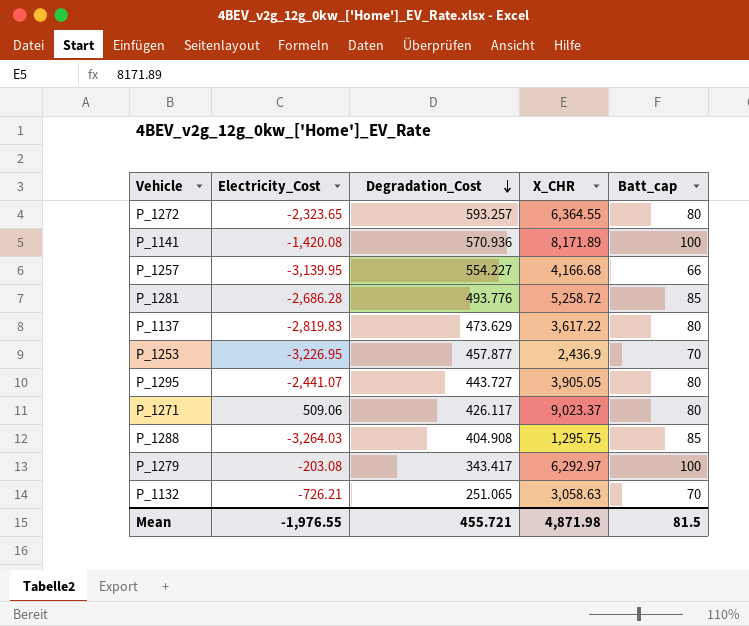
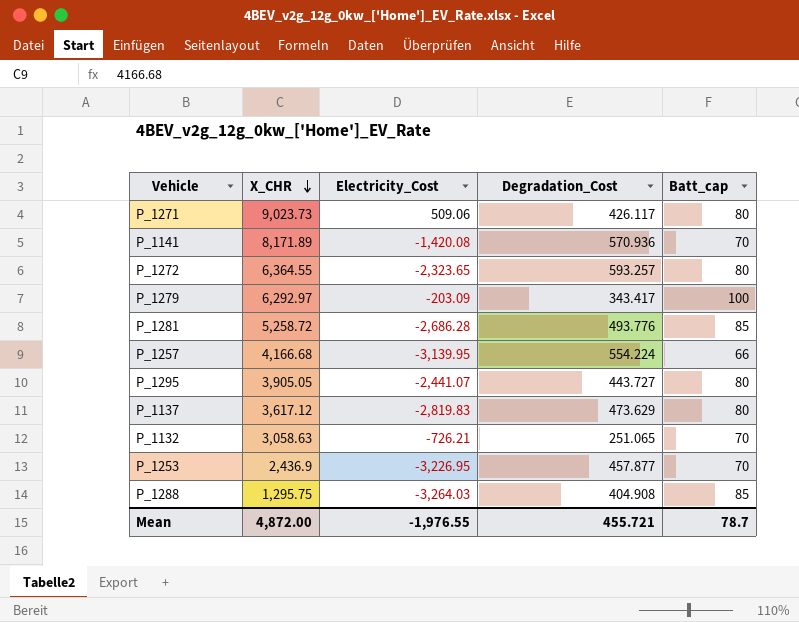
row order: Degradation_Cost descending -> X_CHR descending
column X_CHR | position: 4 -> 2
P_1271 | X_CHR: 9,023.37 -> 9,023.73
P_1141 | Batt_cap: 100 -> 70
P_1279 | Electricity_Cost: -203.08 -> -203.09
P_1257 | Degradation_Cost: 554.227 -> 554.224
P_1137 | X_CHR: 3,617.22 -> 3,617.12
Mean | X_CHR: 4,871.98 -> 4,872.00
Mean | Batt_cap: 81.5 -> 78.7

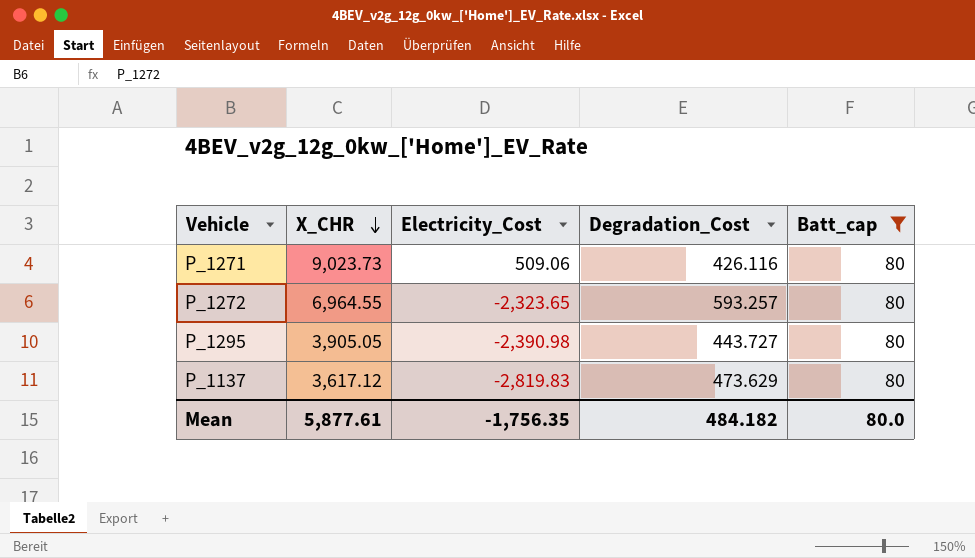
filter: none -> Batt_cap = 80
P_1271 | Degradation_Cost: 426.117 -> 426.116
P_1272 | X_CHR: 6,364.55 -> 6,964.55
P_1295 | Electricity_Cost: -2,441.07 -> -2,390.98
Mean | X_CHR: 4,872.00 -> 5,877.61
Mean | Electricity_Cost: -1,976.55 -> -1,756.35
Mean | Degradation_Cost: 455.721 -> 484.182
Mean | Batt_cap: 78.7 -> 80.0

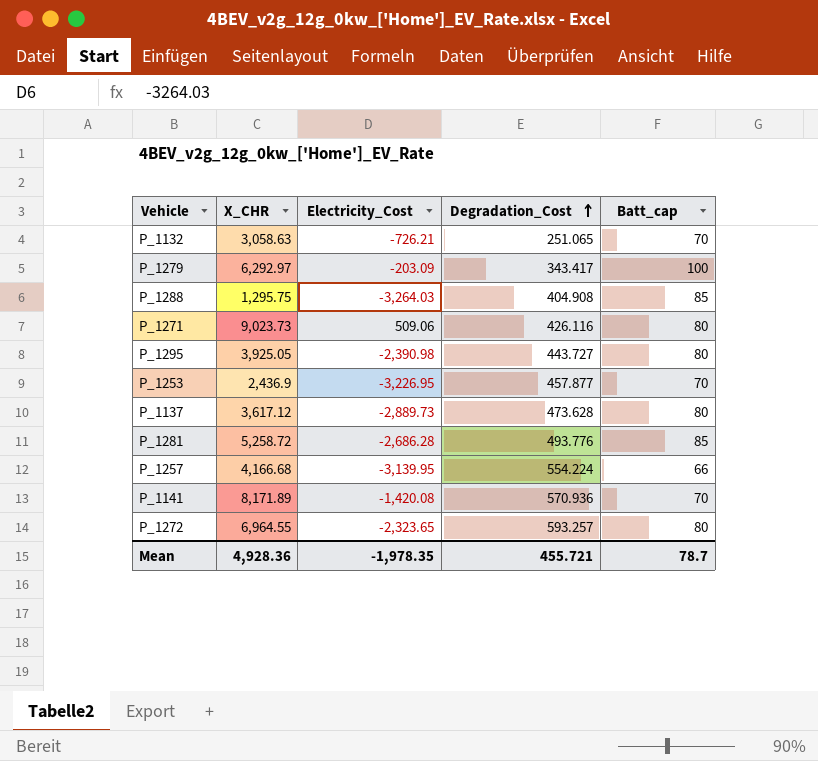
filter: Batt_cap = 80 -> none
row order: X_CHR descending -> Degradation_Cost ascending
P_1295 | X_CHR: 3,905.05 -> 3,925.05
P_1137 | Electricity_Cost: -2,819.83 -> -2,889.73
P_1137 | Degradation_Cost: 473.629 -> 473.628
Mean | X_CHR: 5,877.61 -> 4,928.36
Mean | Electricity_Cost: -1,756.35 -> -1,978.35
Mean | Degradation_Cost: 484.182 -> 455.721
Mean | Batt_cap: 80.0 -> 78.7

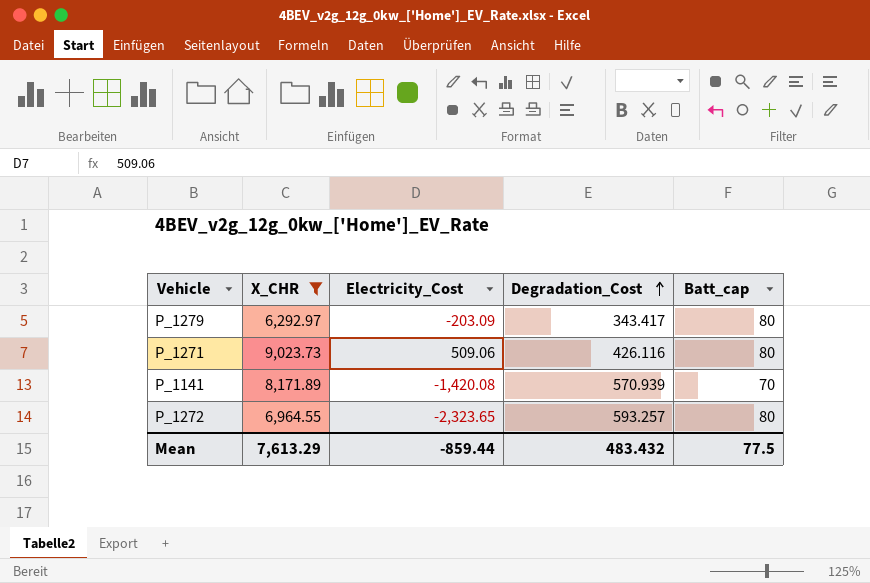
filter: none -> X_CHR >= 6,292.97
P_1279 | Batt_cap: 100 -> 80
P_1141 | Degradation_Cost: 570.936 -> 570.939
Mean | X_CHR: 4,928.36 -> 7,613.29
Mean | Electricity_Cost: -1,978.35 -> -859.44
Mean | Degradation_Cost: 455.721 -> 483.432
Mean | Batt_cap: 78.7 -> 77.5

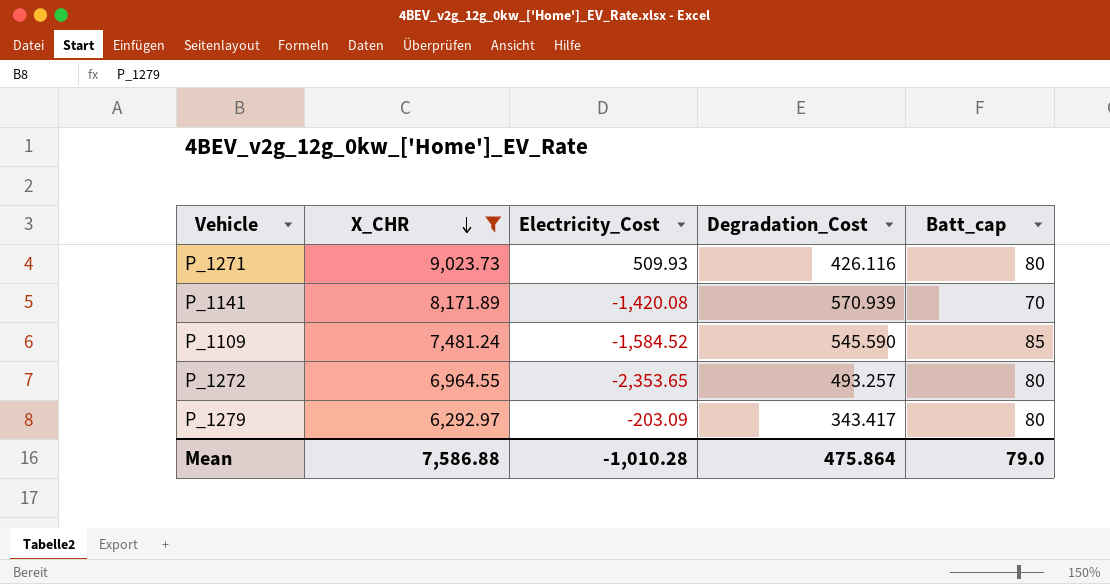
row order: Degradation_Cost ascending -> X_CHR descending
P_1271 | Electricity_Cost: 509.06 -> 509.93
row P_1109: none -> 7,481.24 | -1,584.52 | 545.590 | 85
P_1272 | Electricity_Cost: -2,323.65 -> -2,353.65
P_1272 | Degradation_Cost: 593.257 -> 493.257
Mean | X_CHR: 7,613.29 -> 7,586.88
Mean | Electricity_Cost: -859.44 -> -1,010.28
Mean | Degradation_Cost: 483.432 -> 475.864
Mean | Batt_cap: 77.5 -> 79.0

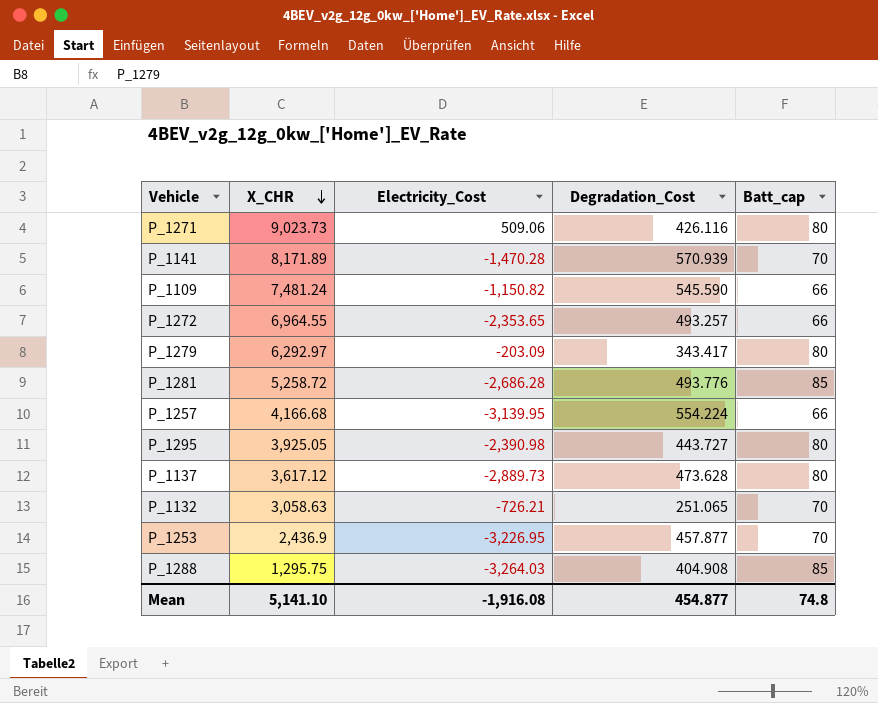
filter: X_CHR >= 6,292.97 -> none
P_1271 | Electricity_Cost: 509.93 -> 509.06
P_1141 | Electricity_Cost: -1,420.08 -> -1,470.28
P_1109 | Electricity_Cost: -1,584.52 -> -1,150.82
P_1109 | Batt_cap: 85 -> 66
P_1272 | Batt_cap: 80 -> 66
Mean | X_CHR: 7,586.88 -> 5,141.10
Mean | Electricity_Cost: -1,010.28 -> -1,916.08
Mean | Degradation_Cost: 475.864 -> 454.877
Mean | Batt_cap: 79.0 -> 74.8

